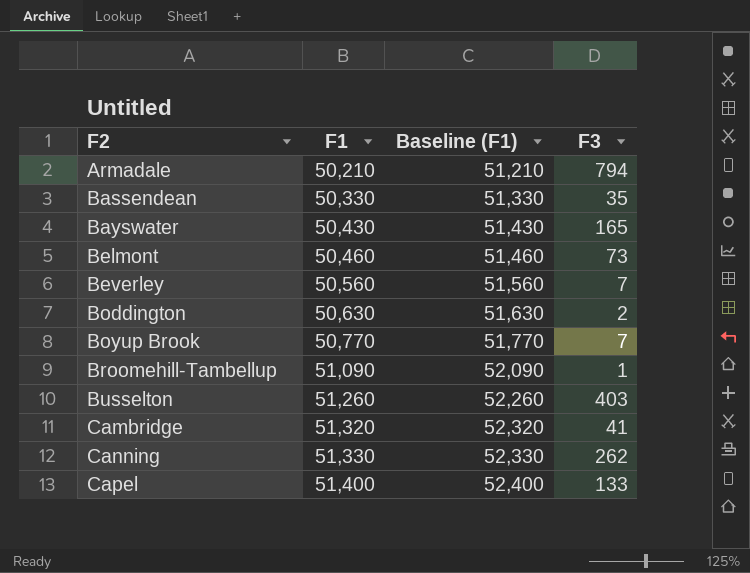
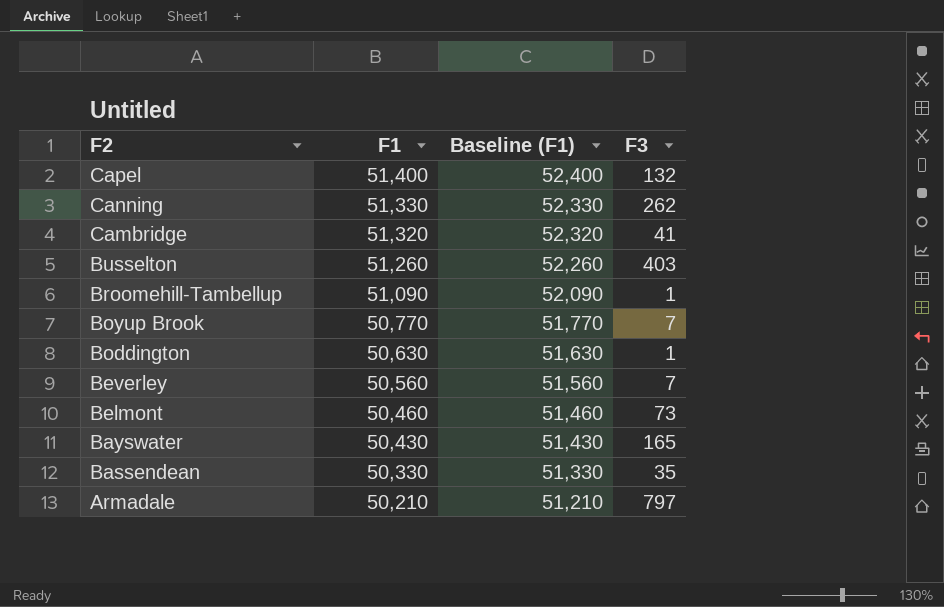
row order: F2 ascending -> F2 descending
Capel | F3: 133 -> 132
Boddington | F3: 2 -> 1
Armadale | F3: 794 -> 797

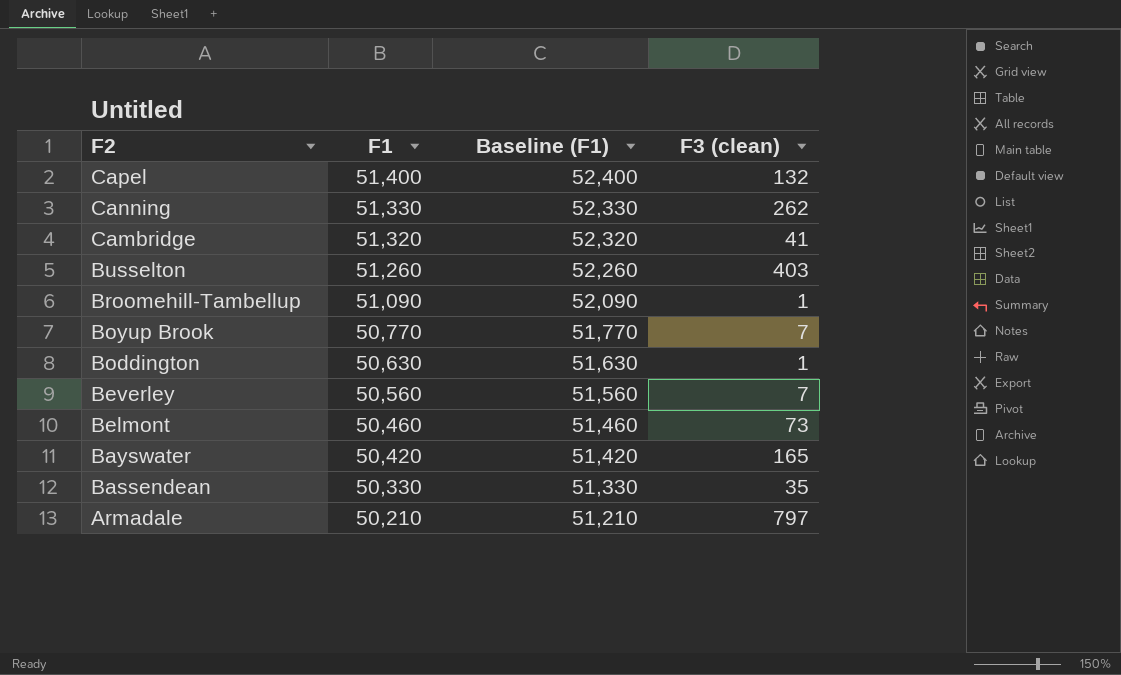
column name: F3 -> F3 (clean)
Bayswater | F1: 50,430 -> 50,420
Bayswater | Baseline (F1): 51,430 -> 51,420

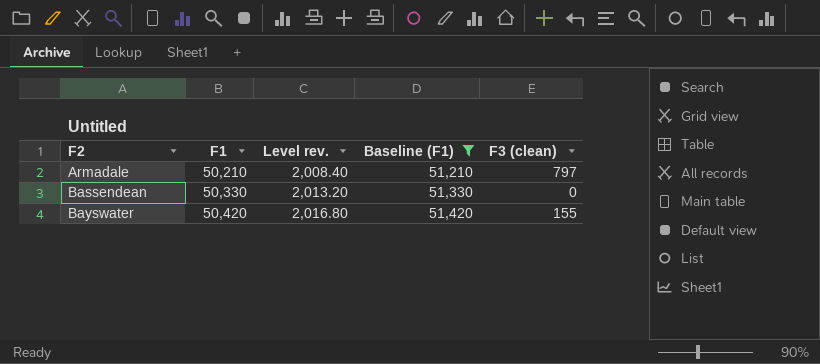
filter: none -> Baseline (F1) <= 51,420
row order: F2 descending -> F2 ascending
column Level rev. | formula: none -> [F1] * 0.04
Bassendean | F3 (clean): 35 -> 0
Bayswater | F3 (clean): 165 -> 155

